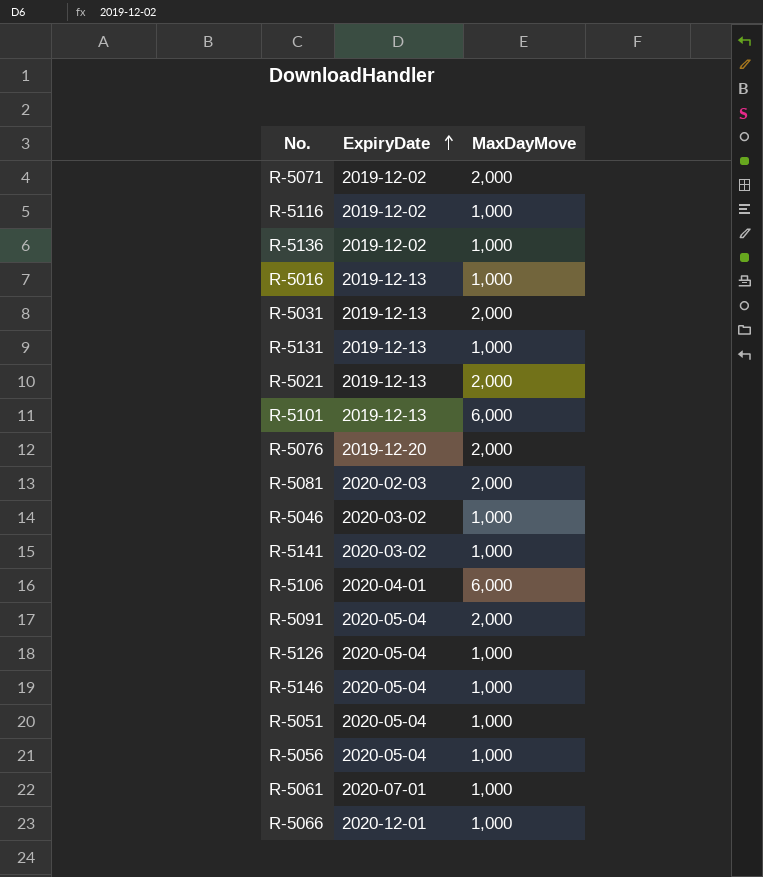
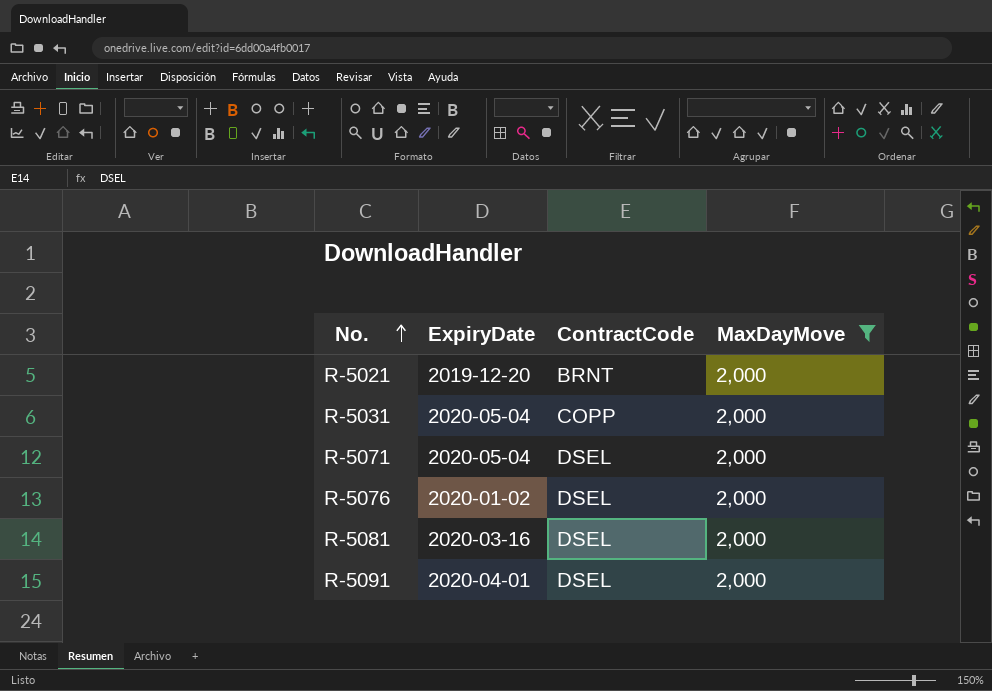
filter: none -> MaxDayMove = 2,000
row order: ExpiryDate ascending -> No. ascending
column ContractCode | position: none -> 3
R-5021 | ExpiryDate: 2019-12-13 -> 2019-12-20
R-5031 | ExpiryDate: 2019-12-13 -> 2020-05-04
R-5071 | ExpiryDate: 2019-12-02 -> 2020-05-04
R-5076 | ExpiryDate: 2019-12-20 -> 2020-01-02
R-5081 | ExpiryDate: 2020-02-03 -> 2020-03-16
R-5091 | ExpiryDate: 2020-05-04 -> 2020-04-01

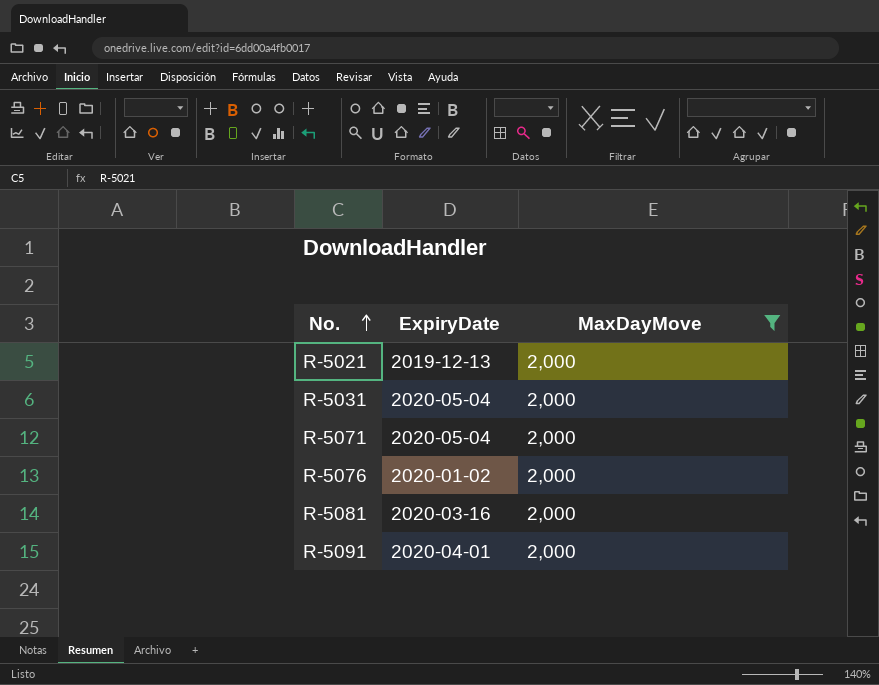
column ContractCode | position: 3 -> none
R-5021 | ExpiryDate: 2019-12-20 -> 2019-12-13

